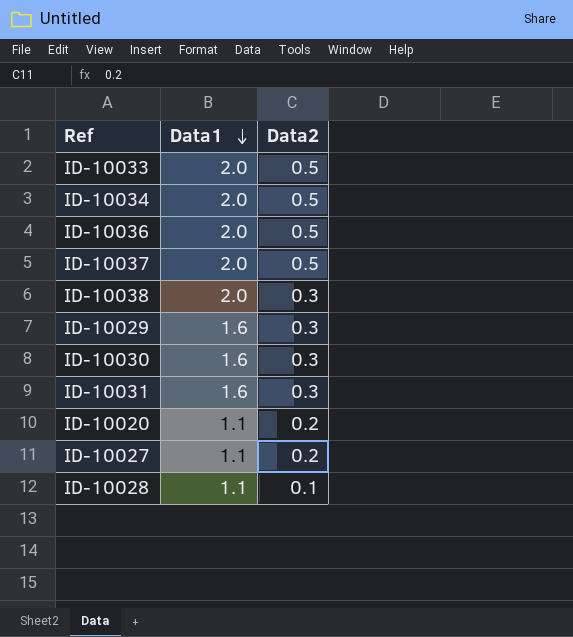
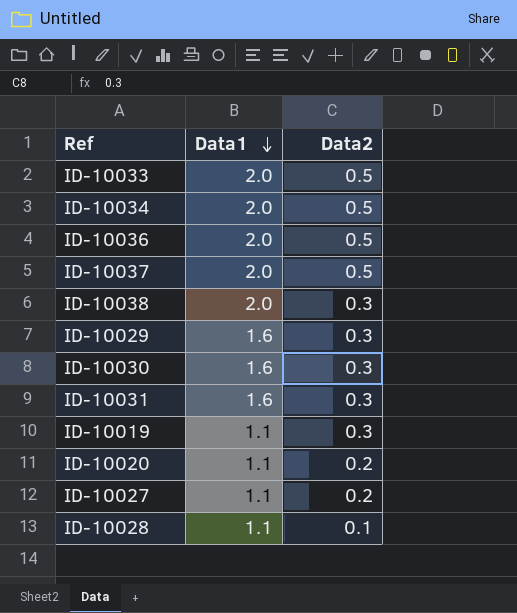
row ID-10019: none -> 1.1 | 0.3

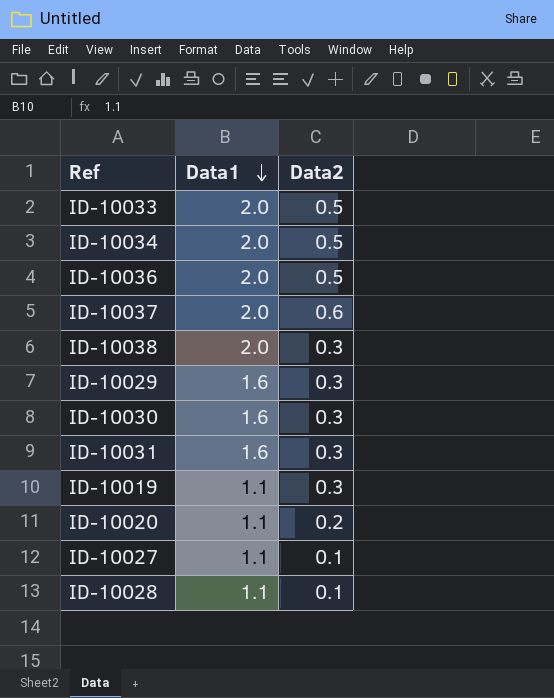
ID-10037 | Data2: 0.5 -> 0.6
ID-10027 | Data2: 0.2 -> 0.1

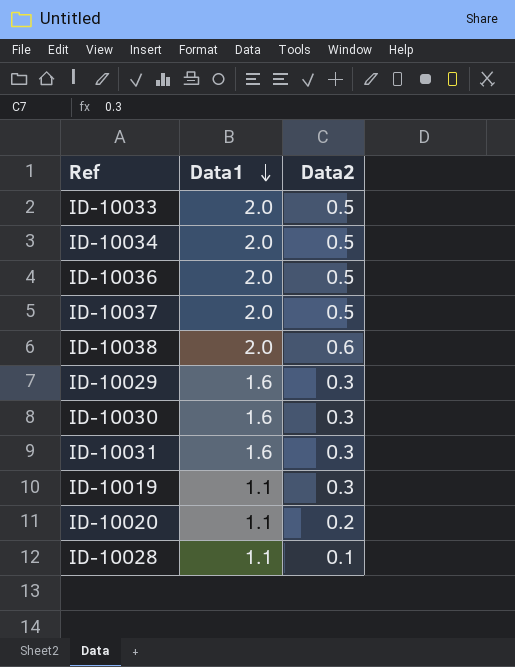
row ID-10027: 1.1 | 0.1 -> none
ID-10037 | Data2: 0.6 -> 0.5
ID-10038 | Data2: 0.3 -> 0.6

